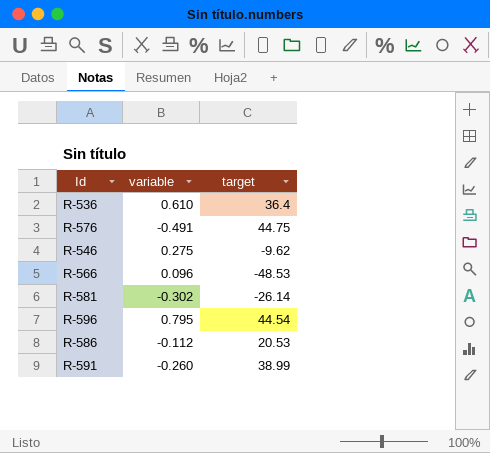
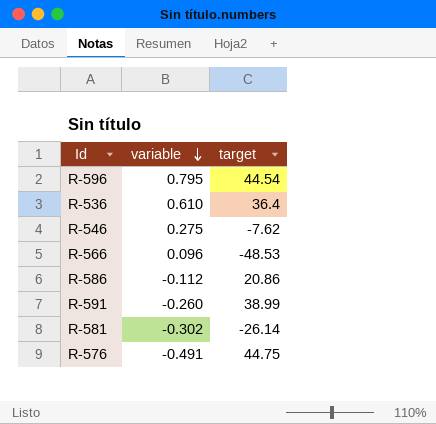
row order: none -> variable descending
R-546 | target: -9.62 -> -7.62
R-586 | target: 20.53 -> 20.86

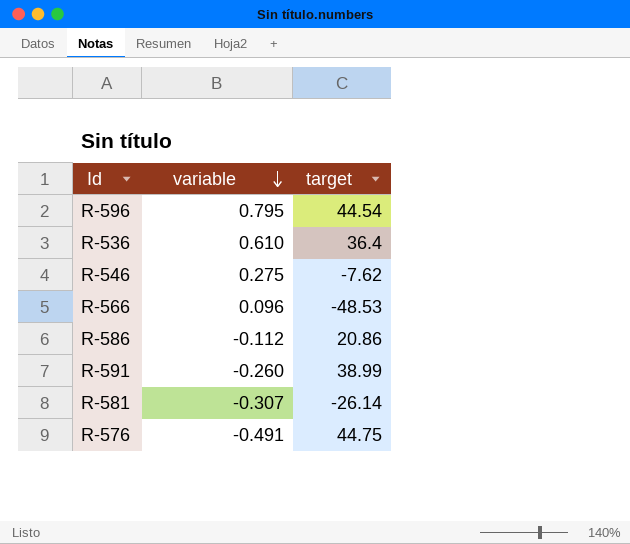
R-581 | variable: -0.302 -> -0.307

